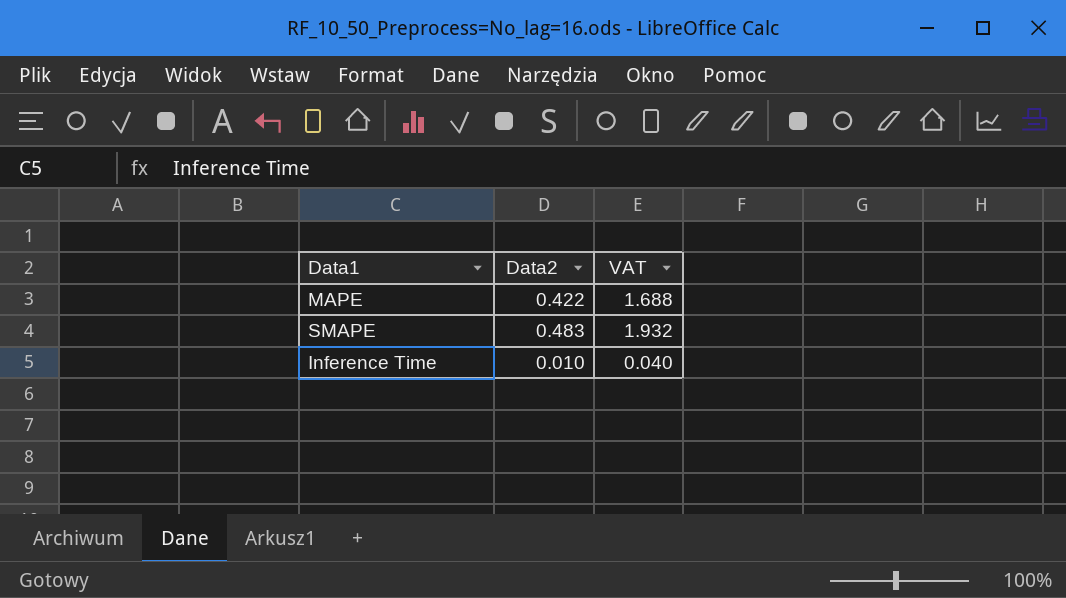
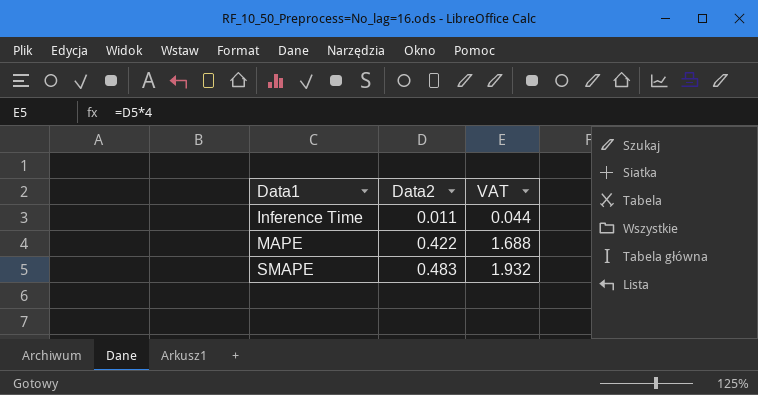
row order: none -> Data1 ascending
Inference Time | Data2: 0.010 -> 0.011
Inference Time | VAT: 0.040 -> 0.044

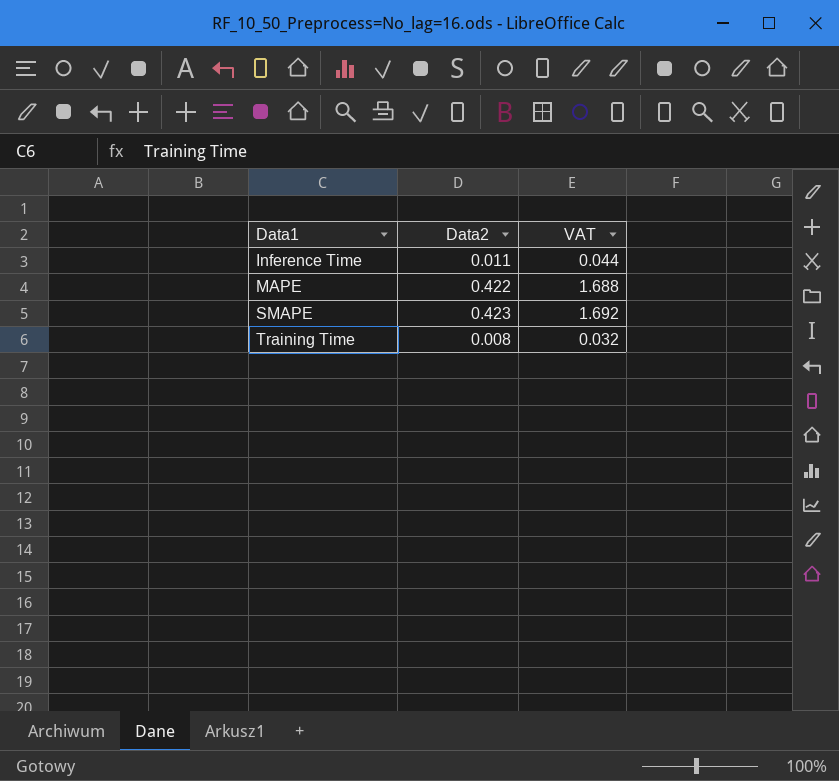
SMAPE | Data2: 0.483 -> 0.423
SMAPE | VAT: 1.932 -> 1.692
row Training Time: none -> 0.008 | 0.032

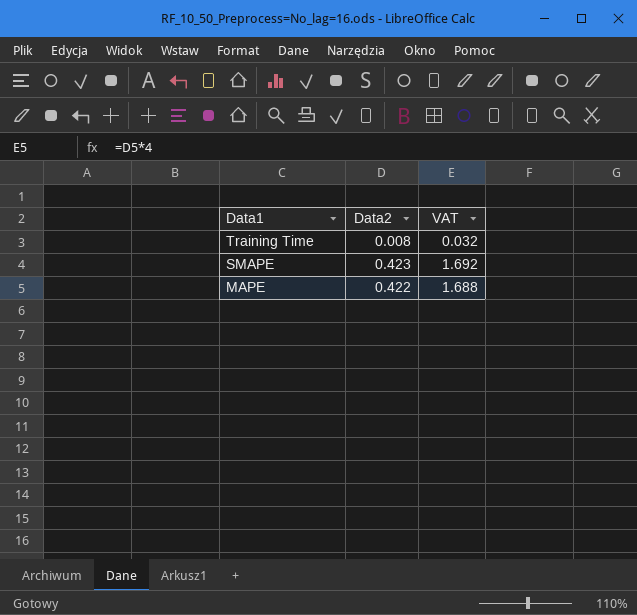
row order: Data1 ascending -> Data1 descending
row Inference Time: 0.011 | 0.044 -> none

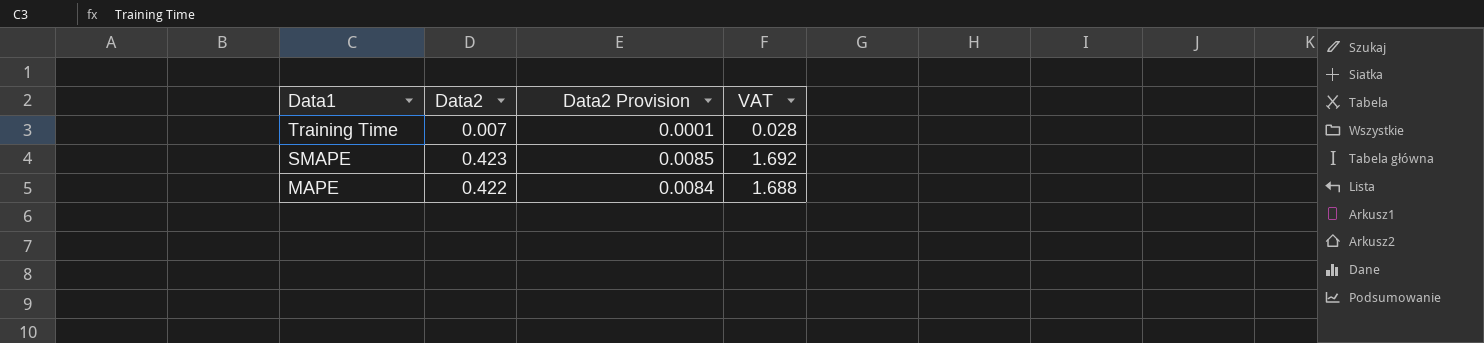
column Data2 Provision | formula: none -> [Data2] * 0.02
Training Time | Data2: 0.008 -> 0.007
Training Time | VAT: 0.032 -> 0.028

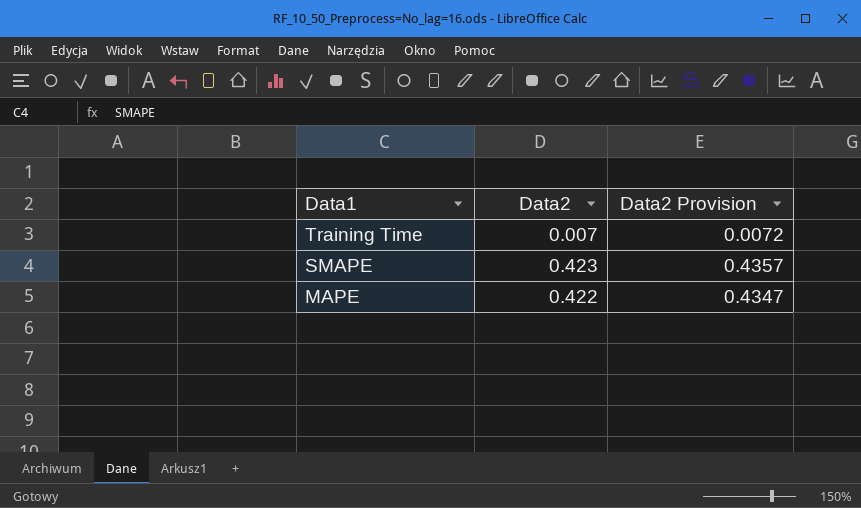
column VAT | formula: [Data2] * 4 -> none
column Data2 Provision | formula: [Data2] * 0.02 -> [Data2] * 1.03

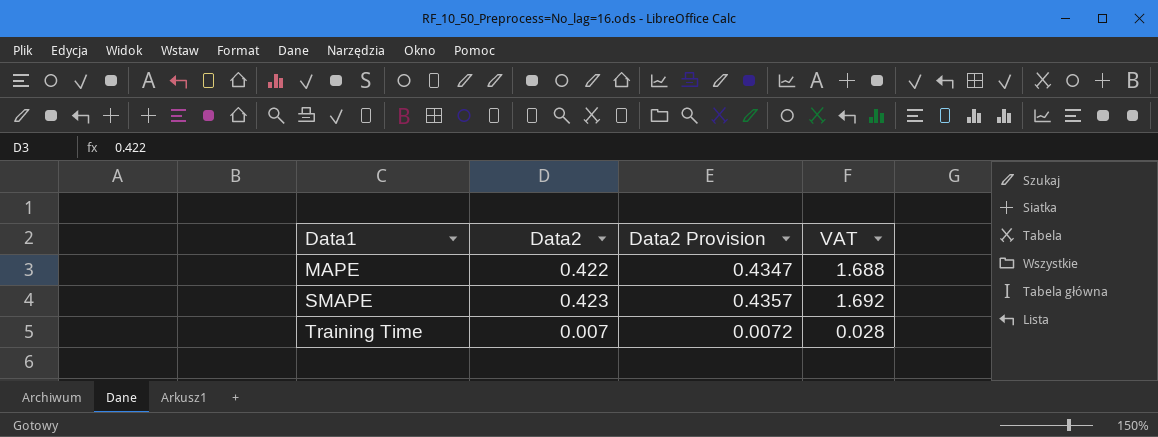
row order: Data1 descending -> Data1 ascending
column VAT | formula: none -> [Data2] * 4

